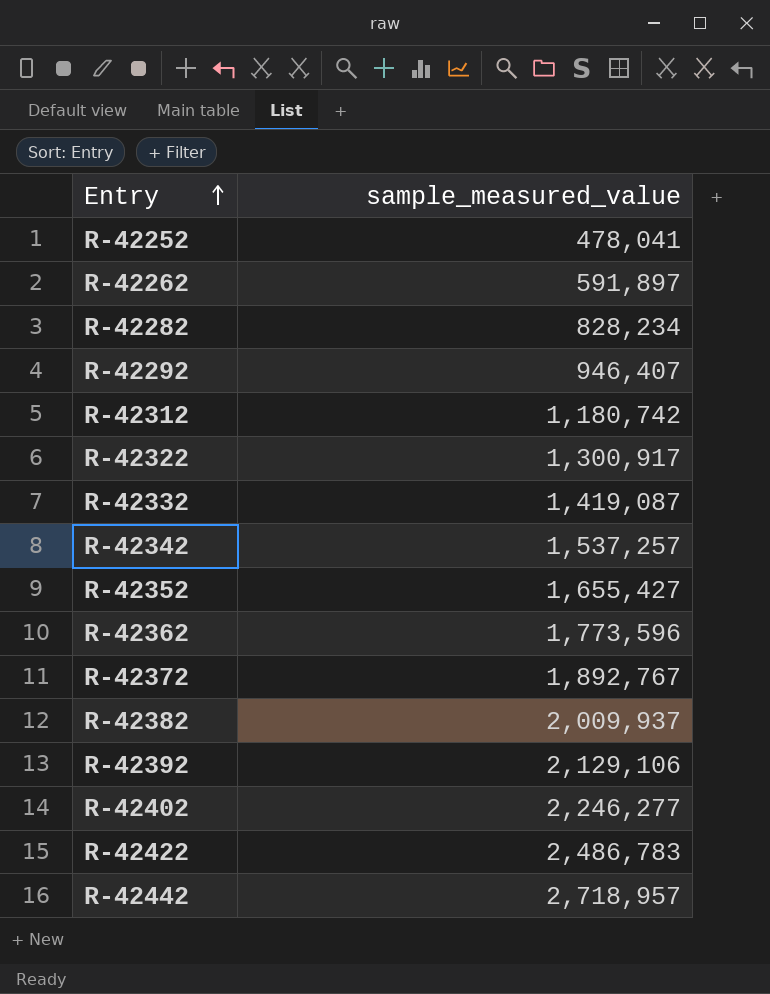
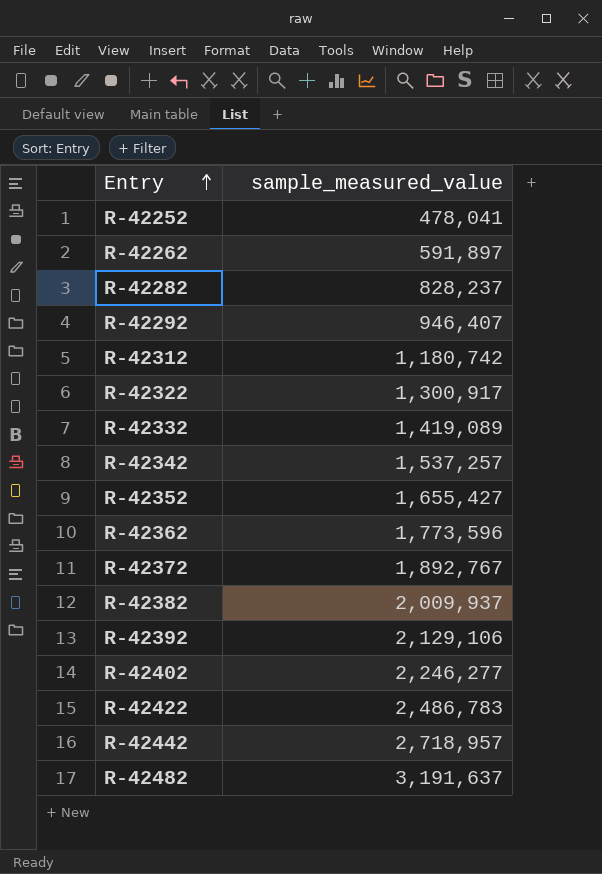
R-42282 | sample_measured_value: 828,234 -> 828,237
R-42332 | sample_measured_value: 1,419,087 -> 1,419,089
row R-42482: none -> 3,191,637

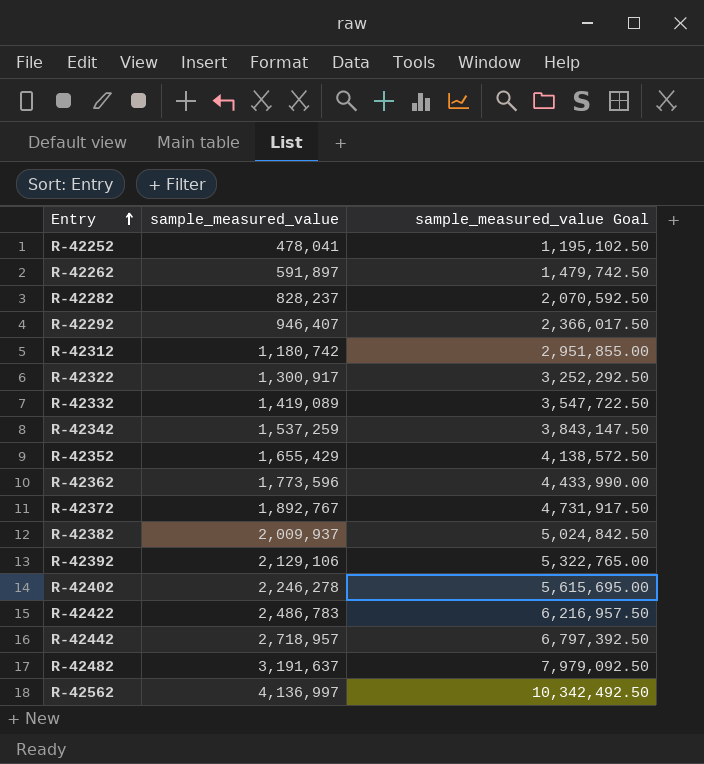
column sample_measured_value Goal | formula: none -> [sample_measured_value] * 2.5
R-42342 | sample_measured_value: 1,537,257 -> 1,537,259
R-42352 | sample_measured_value: 1,655,427 -> 1,655,429
R-42402 | sample_measured_value: 2,246,277 -> 2,246,278
row R-42562: none -> 4,136,997 | 10,342,492.50

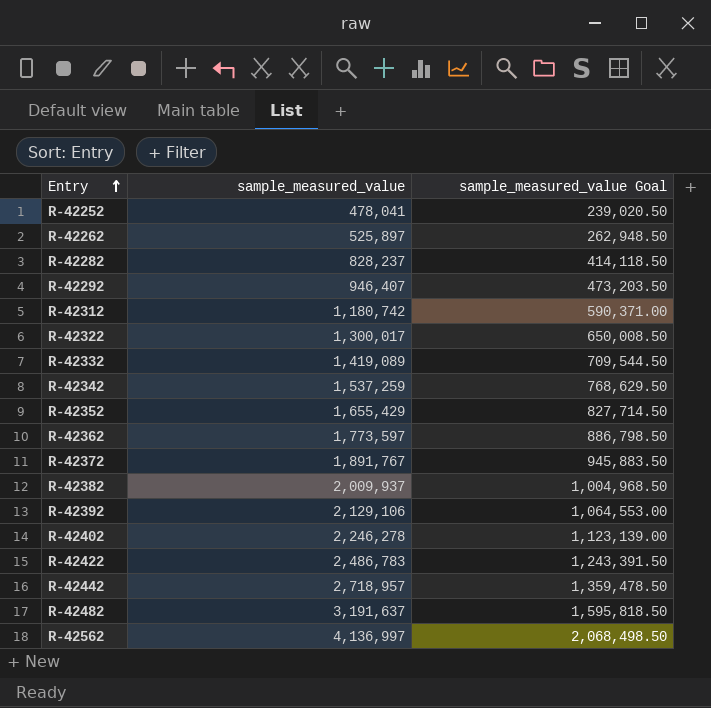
column sample_measured_value Goal | formula: [sample_measured_value] * 2.5 -> [sample_measured_value] * 0.5
R-42262 | sample_measured_value: 591,897 -> 525,897
R-42322 | sample_measured_value: 1,300,917 -> 1,300,017
R-42362 | sample_measured_value: 1,773,596 -> 1,773,597
R-42372 | sample_measured_value: 1,892,767 -> 1,891,767

